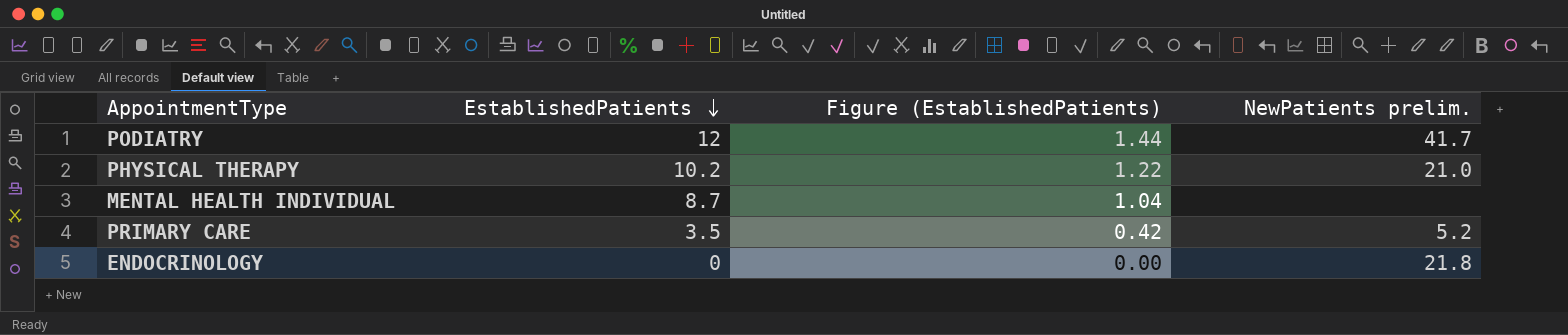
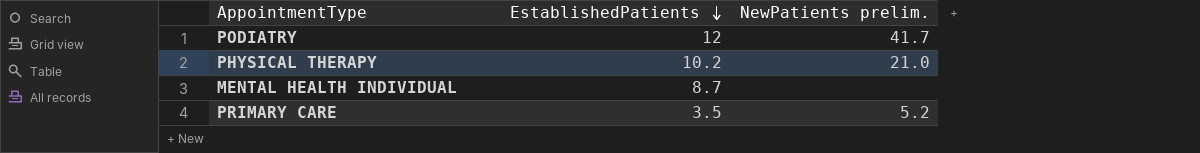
column Figure (EstablishedPatients) | formula: [EstablishedPatients] * 0.12 -> none
row ENDOCRINOLOGY: 0 | 0.00 | 21.8 -> none

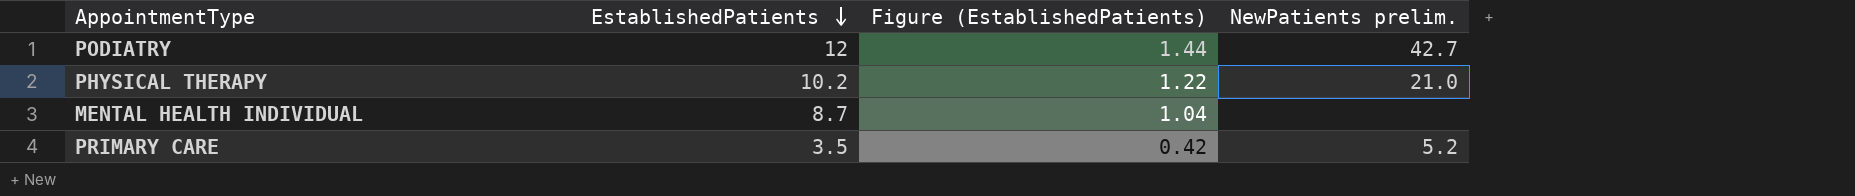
column Figure (EstablishedPatients) | formula: none -> [EstablishedPatients] * 0.12
PODIATRY | NewPatients prelim.: 41.7 -> 42.7

